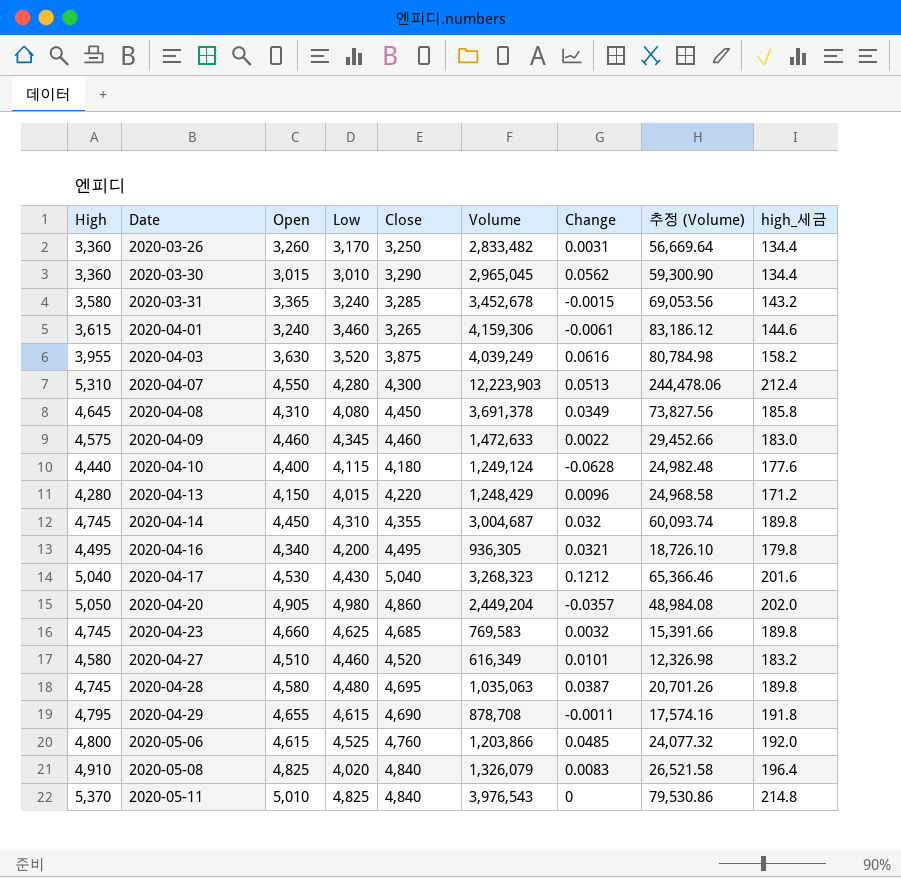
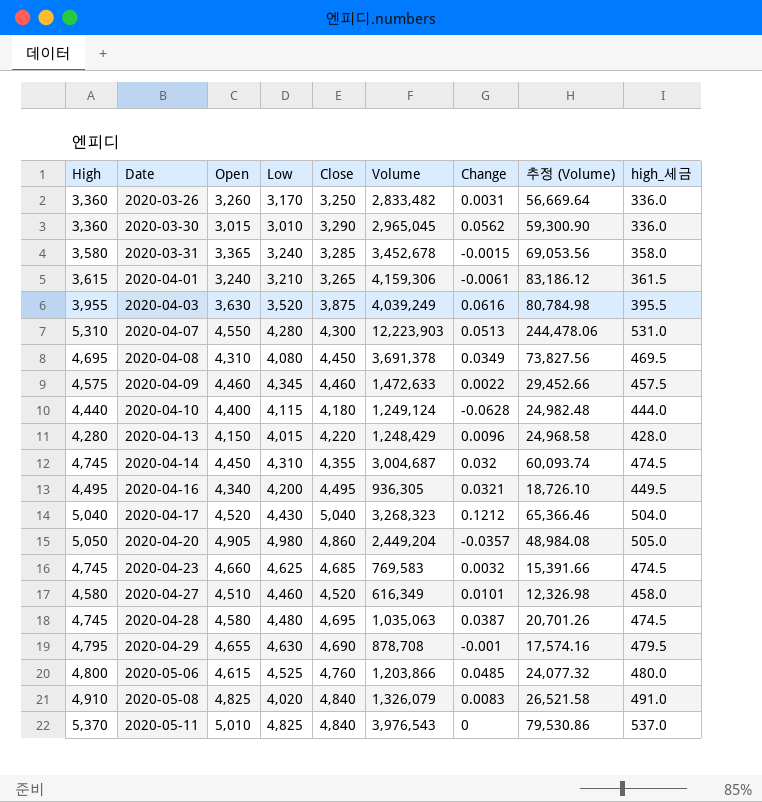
column high_세금 | formula: [High] * 0.04 -> [High] * 0.1
2020-04-01 | Low: 3,460 -> 3,210
2020-04-08 | High: 4,645 -> 4,695
2020-04-17 | Open: 4,530 -> 4,520
2020-04-29 | Low: 4,615 -> 4,630
2020-04-29 | Change: -0.0011 -> -0.001

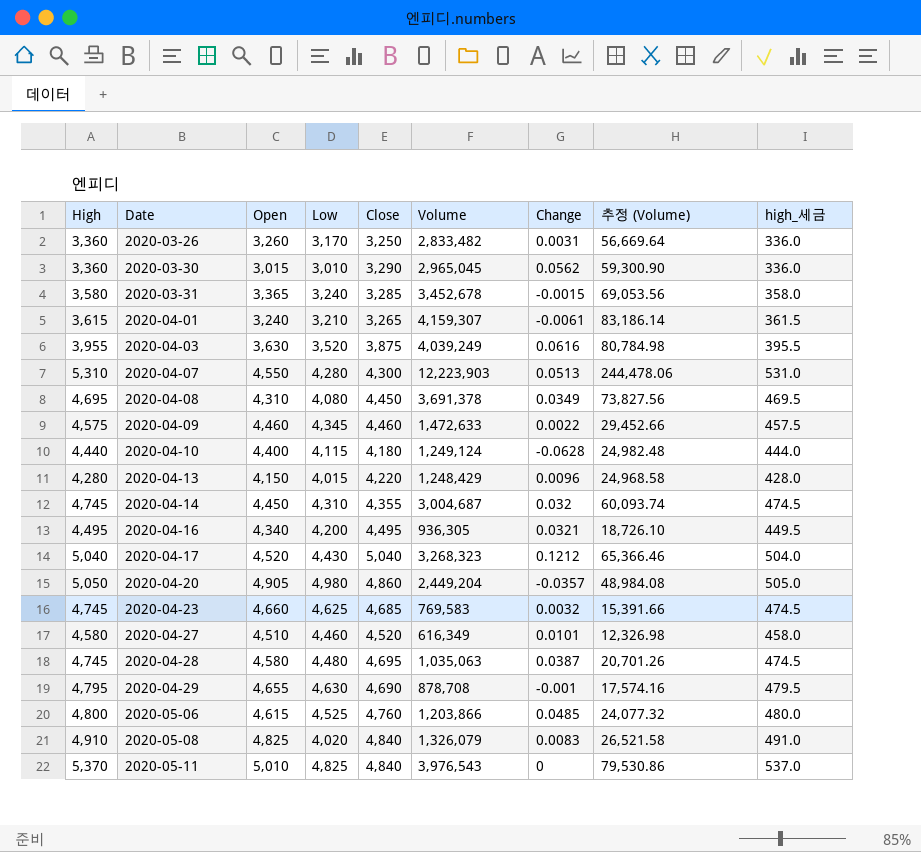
2020-04-01 | Volume: 4,159,306 -> 4,159,307
2020-04-01 | 추정 (Volume): 83,186.12 -> 83,186.14

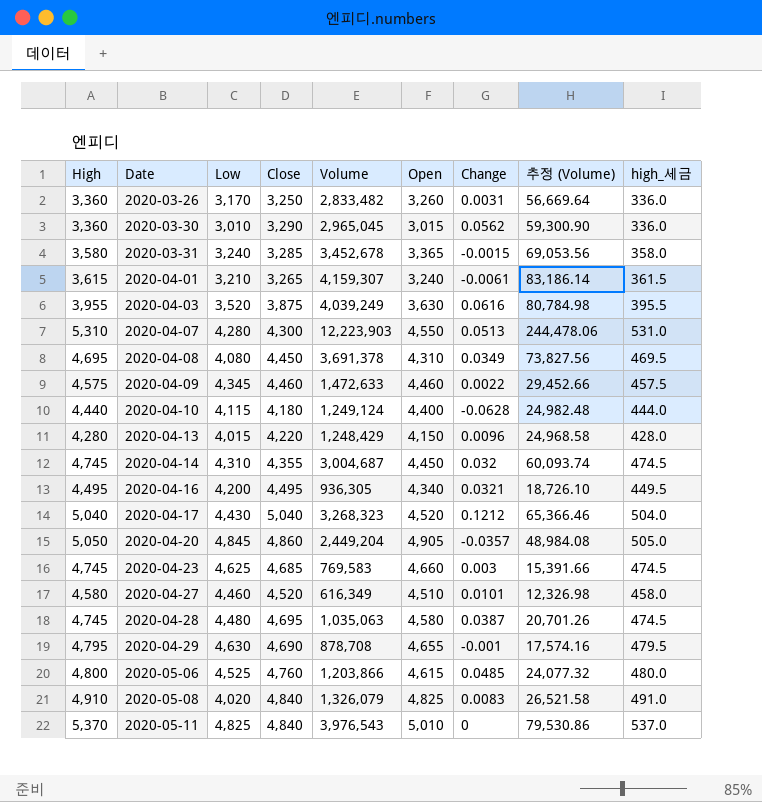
column Open | position: 3 -> 6
2020-04-20 | Low: 4,980 -> 4,845
2020-04-23 | Change: 0.0032 -> 0.003

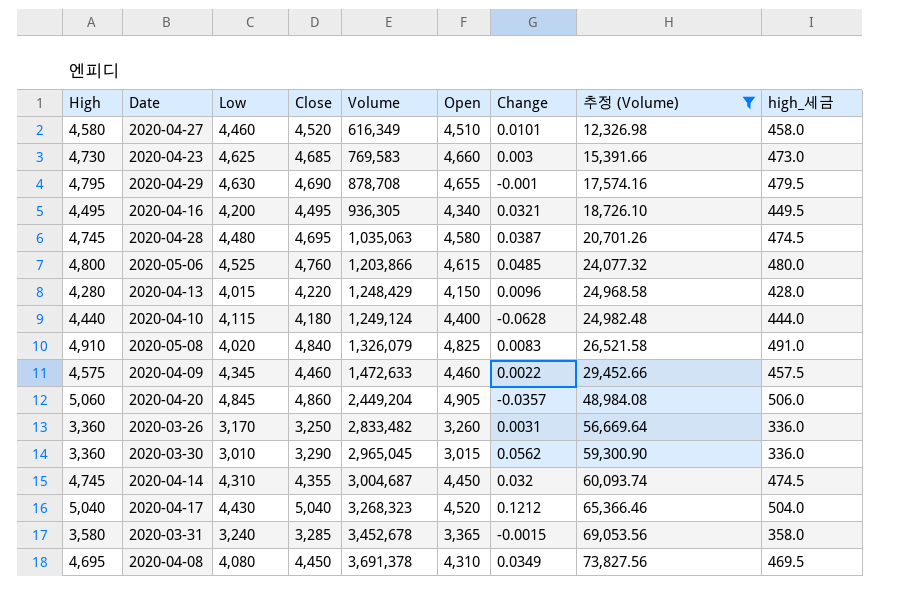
filter: none -> 추정 (Volume) <= 73,827.56
row order: Date ascending -> Volume ascending
2020-04-23 | High: 4,745 -> 4,730
2020-04-23 | high_세금: 474.5 -> 473.0
2020-04-20 | High: 5,050 -> 5,060
2020-04-20 | high_세금: 505.0 -> 506.0

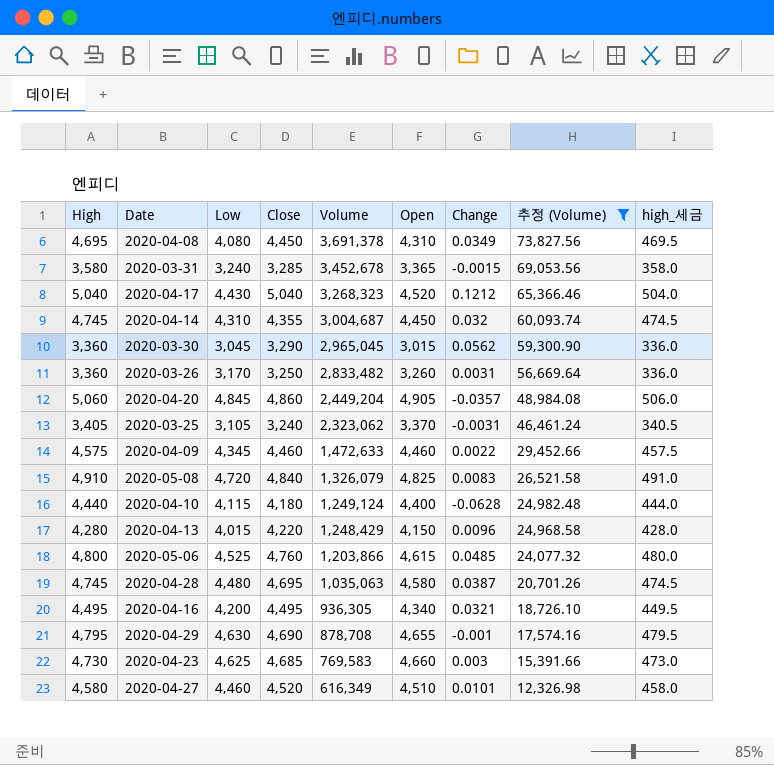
row order: Volume ascending -> Volume descending
2020-03-30 | Low: 3,010 -> 3,045
row 2020-03-25: none -> 3,405 | 3,105 | 3,240 | 2,323,062 | 3,370 | -0.0031 | 46,461.24 | 340.5
2020-05-08 | Low: 4,020 -> 4,720

